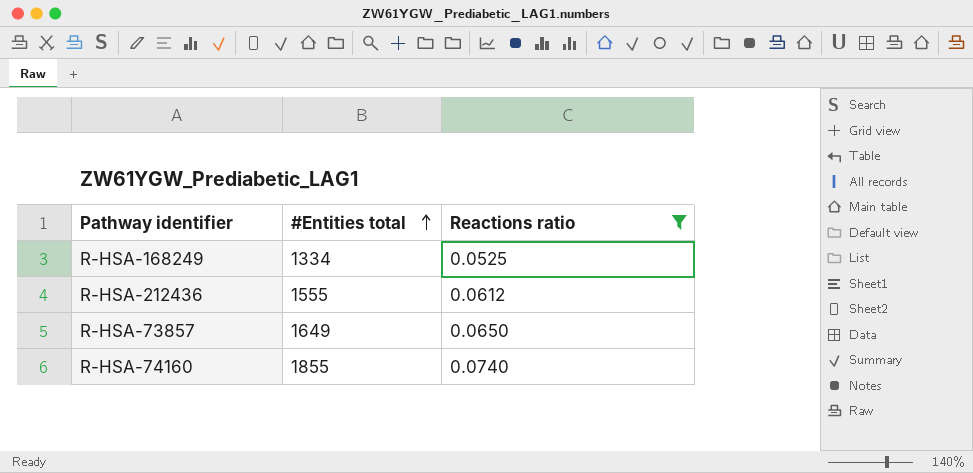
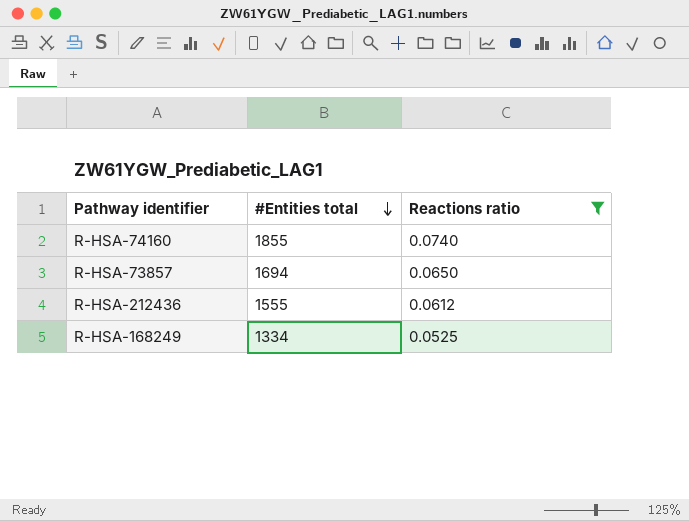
row order: #Entities total ascending -> #Entities total descending
R-HSA-73857 | #Entities total: 1649 -> 1694

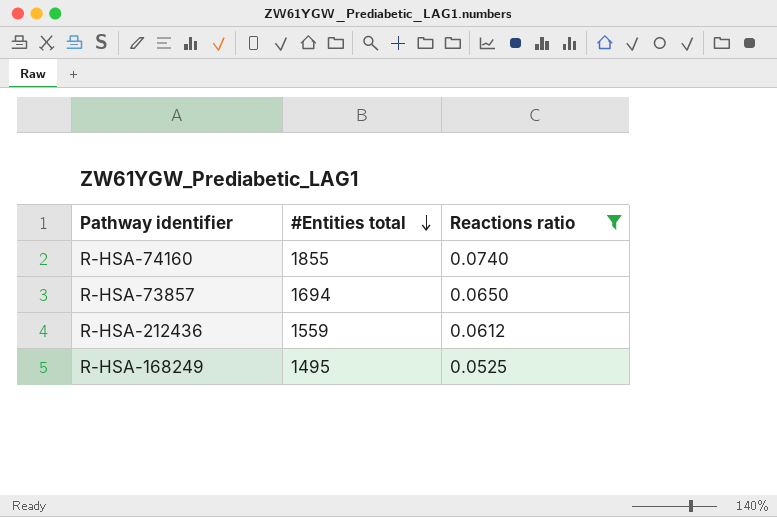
R-HSA-212436 | #Entities total: 1555 -> 1559
R-HSA-168249 | #Entities total: 1334 -> 1495

